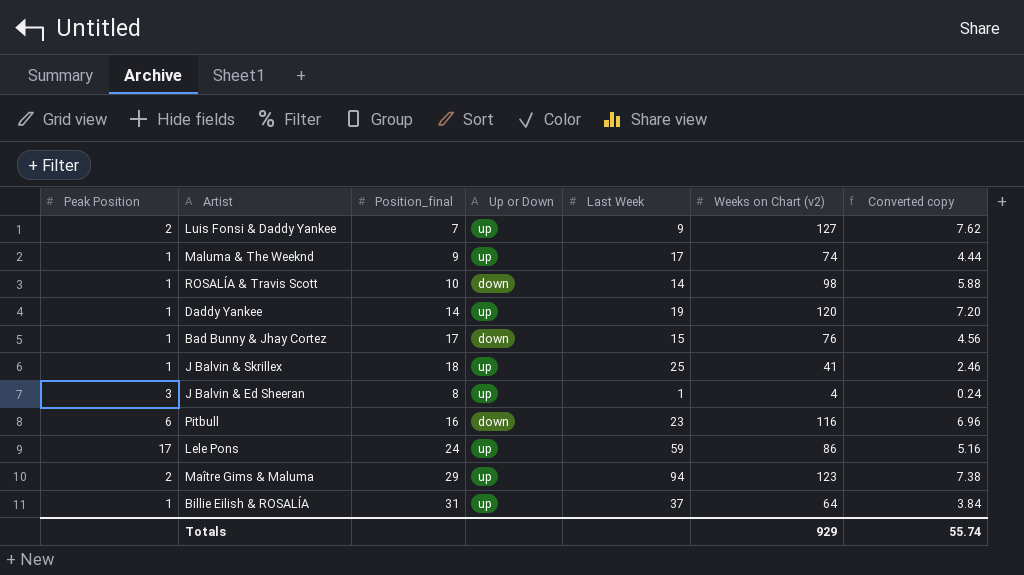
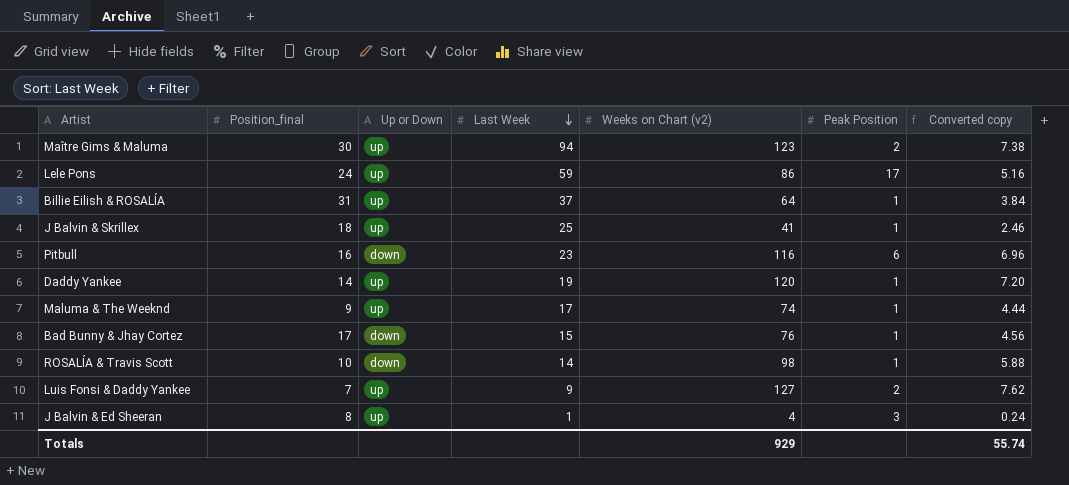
row order: none -> Last Week descending
column Peak Position | position: 1 -> 6
Maître Gims & Maluma | Position_final: 29 -> 30

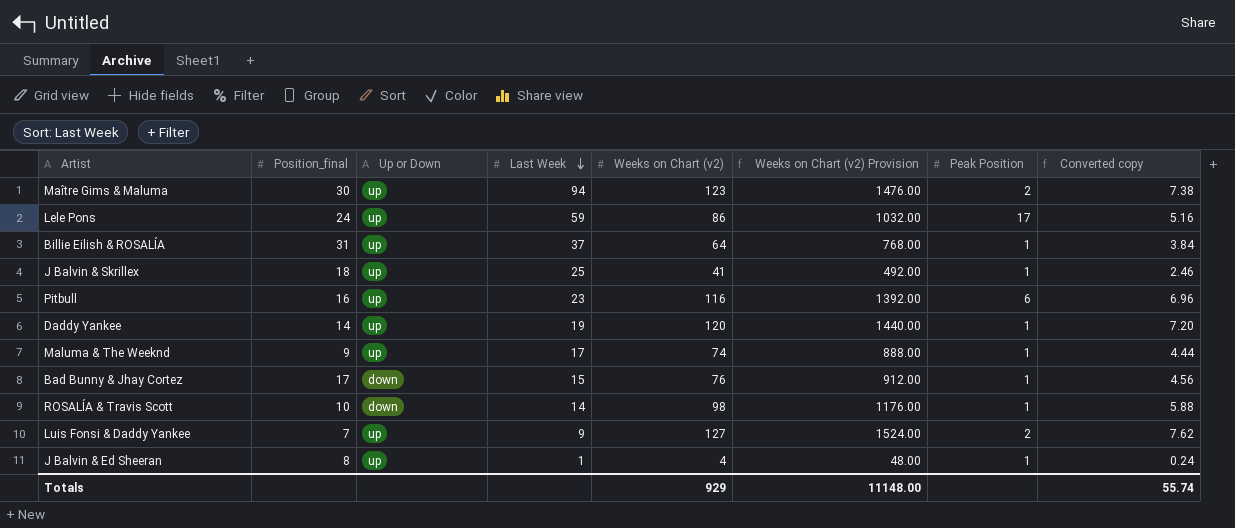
column Weeks on Chart (v2) Provision | formula: none -> [Weeks on Chart (v2)] * 12
Pitbull | Up or Down: down -> up
J Balvin & Ed Sheeran | Peak Position: 3 -> 1

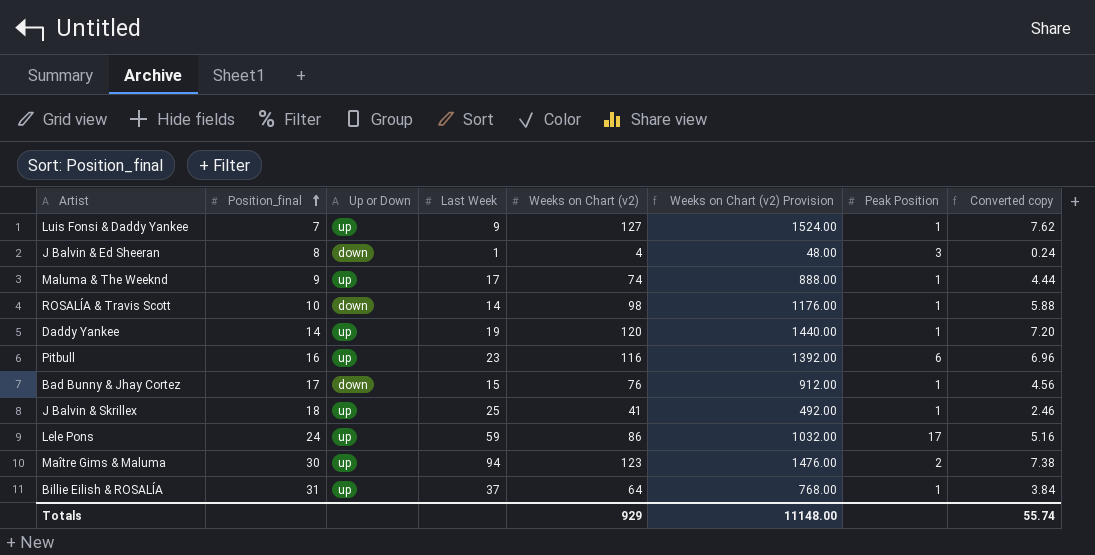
row order: Last Week descending -> Position_final ascending
Luis Fonsi & Daddy Yankee | Peak Position: 2 -> 1
J Balvin & Ed Sheeran | Up or Down: up -> down
J Balvin & Ed Sheeran | Peak Position: 1 -> 3

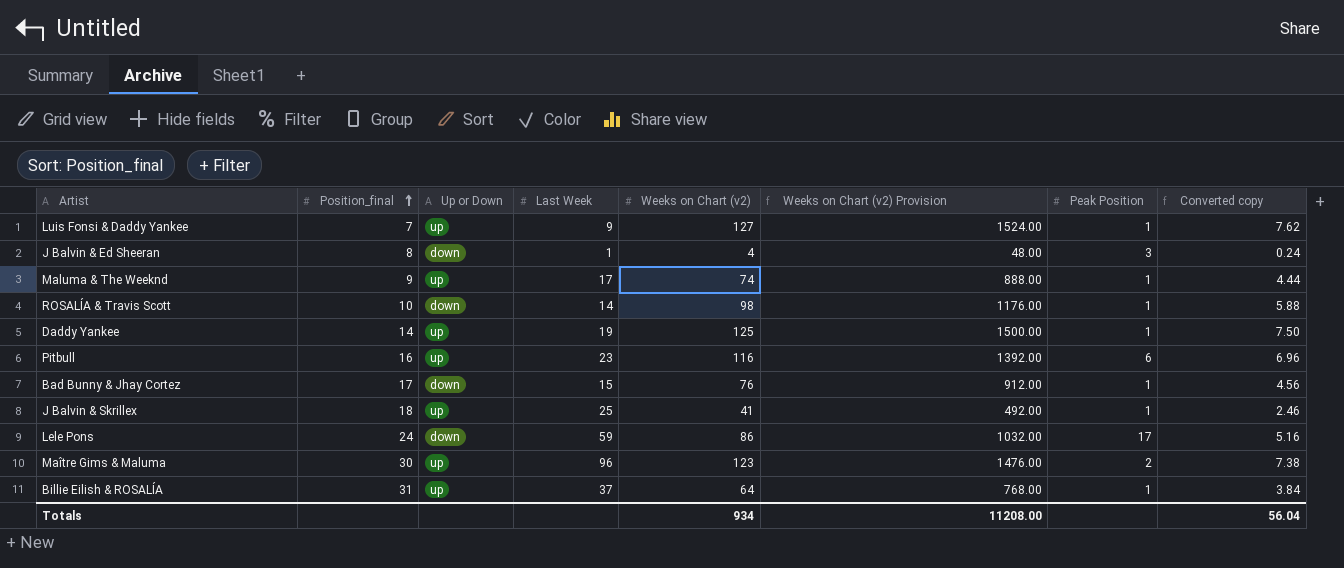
Daddy Yankee | Weeks on Chart (v2): 120 -> 125
Daddy Yankee | Weeks on Chart (v2) Provision: 1440.00 -> 1500.00
Daddy Yankee | Converted copy: 7.20 -> 7.50
Lele Pons | Up or Down: up -> down
Maître Gims & Maluma | Last Week: 94 -> 96
Totals | Weeks on Chart (v2): 929 -> 934
Totals | Weeks on Chart (v2) Provision: 11148.00 -> 11208.00
Totals | Converted copy: 55.74 -> 56.04

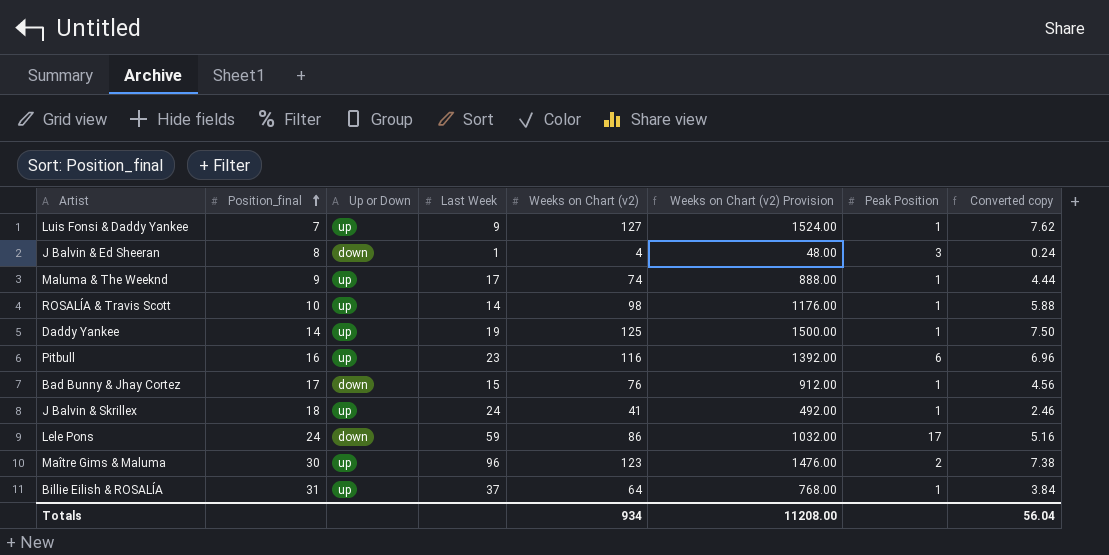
ROSALÍA & Travis Scott | Up or Down: down -> up
J Balvin & Skrillex | Last Week: 25 -> 24

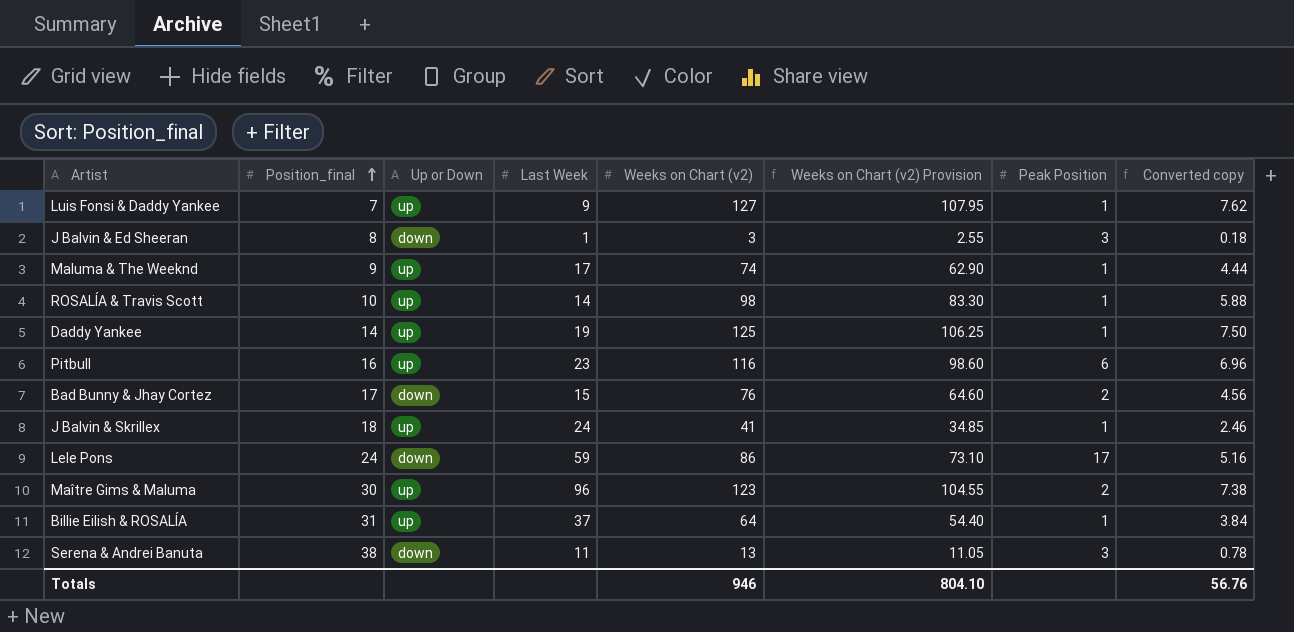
column Weeks on Chart (v2) Provision | formula: [Weeks on Chart (v2)] * 12 -> [Weeks on Chart (v2)] * 0.85
J Balvin & Ed Sheeran | Weeks on Chart (v2): 4 -> 3
J Balvin & Ed Sheeran | Converted copy: 0.24 -> 0.18
Bad Bunny & Jhay Cortez | Peak Position: 1 -> 2
row Serena & Andrei Banuta: none -> 38 | down | 11 | 13 | 11.05 | 3 | 0.78
Totals | Weeks on Chart (v2): 934 -> 946
Totals | Weeks on Chart (v2) Provision: 11208.00 -> 804.10
Totals | Converted copy: 56.04 -> 56.76

